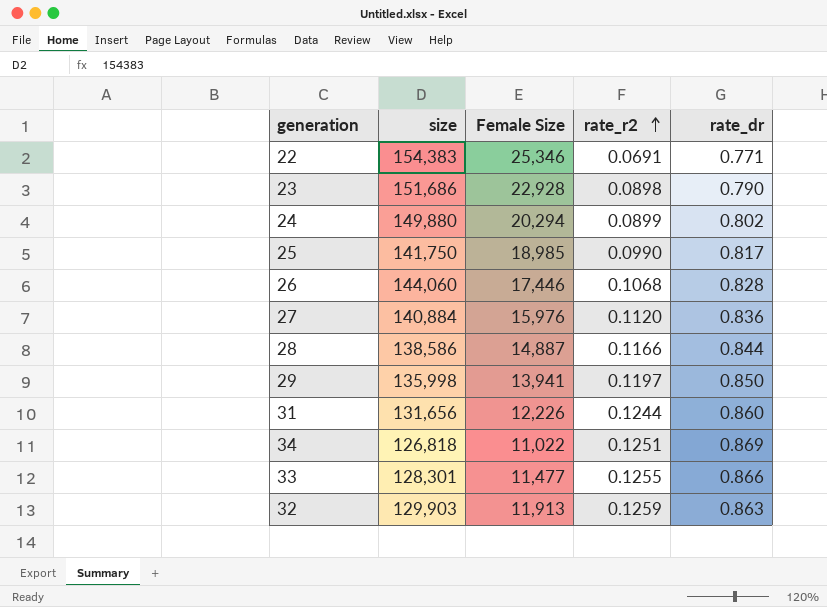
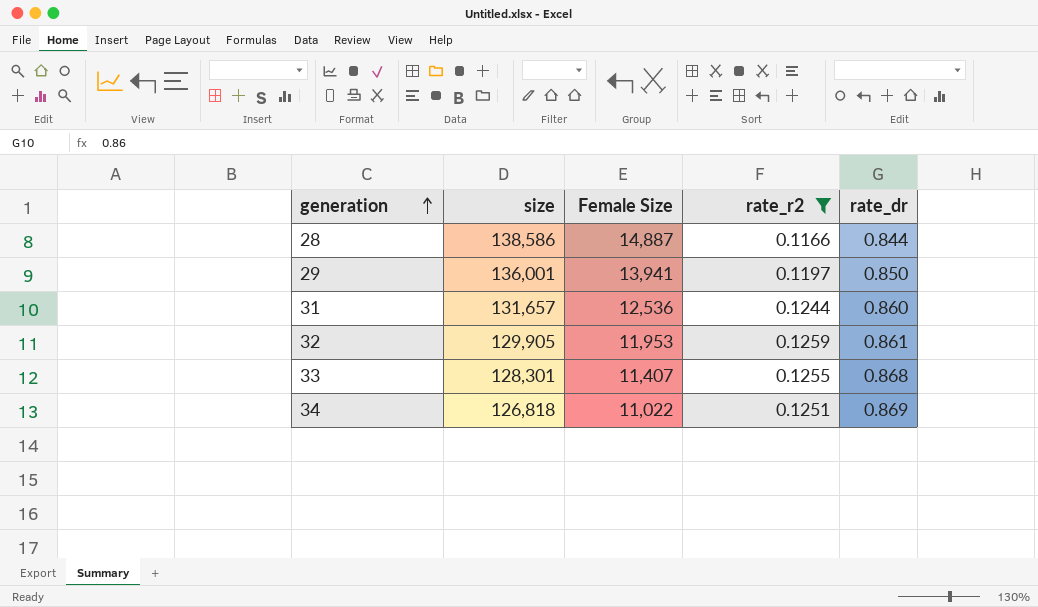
filter: none -> rate_r2 >= 0.1166
row order: rate_r2 ascending -> generation ascending
29 | size: 135,998 -> 136,001
31 | size: 131,656 -> 131,657
31 | Female Size: 12,226 -> 12,536
32 | size: 129,903 -> 129,905
32 | Female Size: 11,913 -> 11,953
32 | rate_dr: 0.863 -> 0.861
33 | Female Size: 11,477 -> 11,407
33 | rate_dr: 0.866 -> 0.868

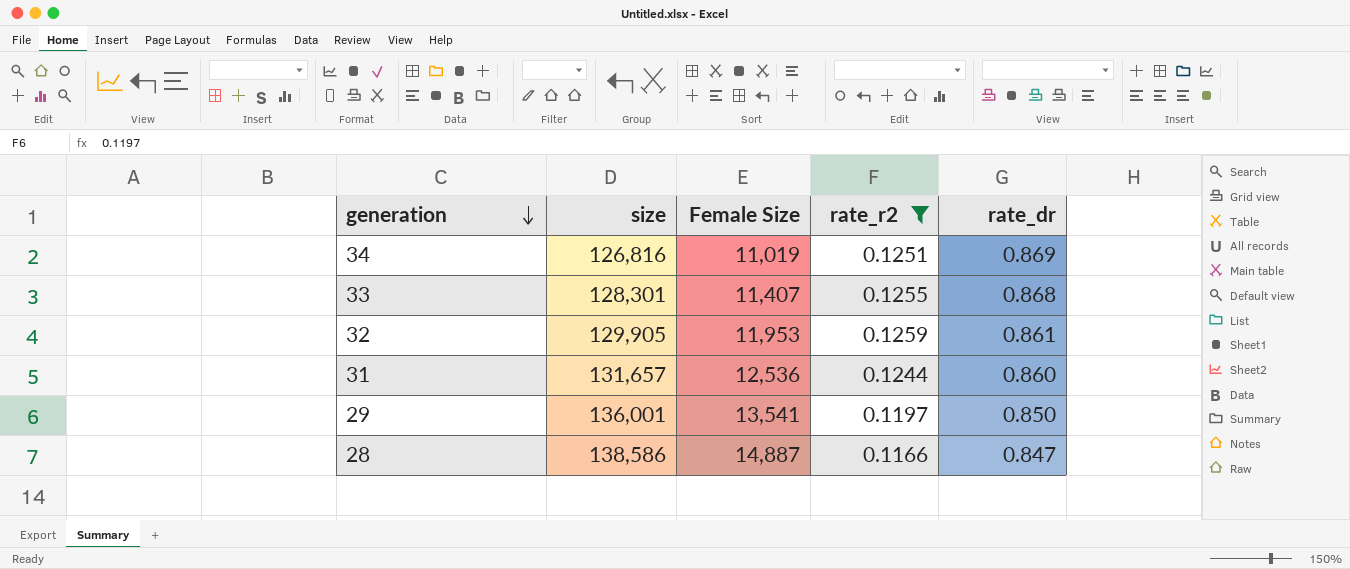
row order: generation ascending -> generation descending
34 | size: 126,818 -> 126,816
34 | Female Size: 11,022 -> 11,019
29 | Female Size: 13,941 -> 13,541
28 | rate_dr: 0.844 -> 0.847

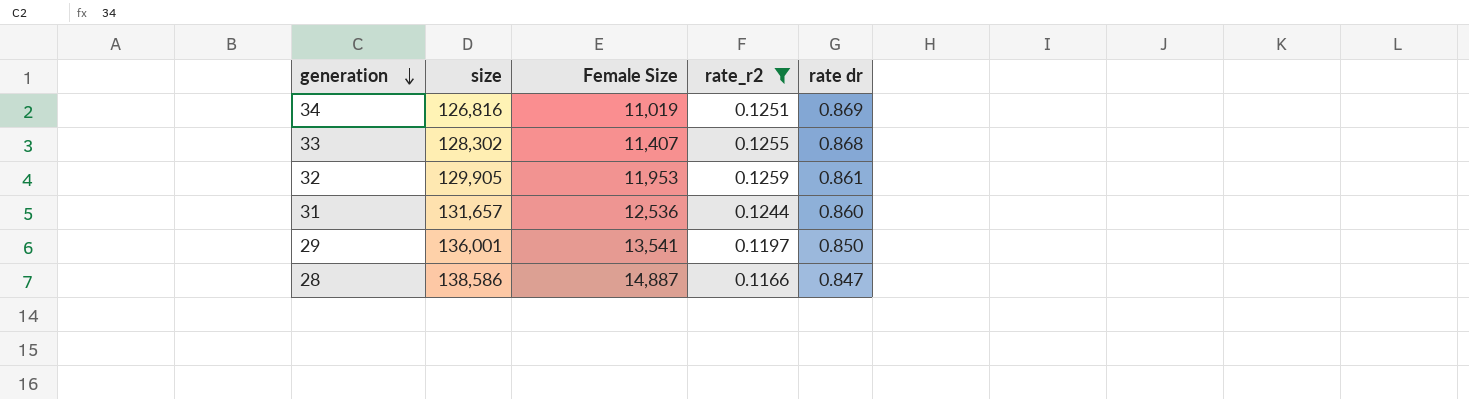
column name: rate_dr -> rate dr
33 | size: 128,301 -> 128,302

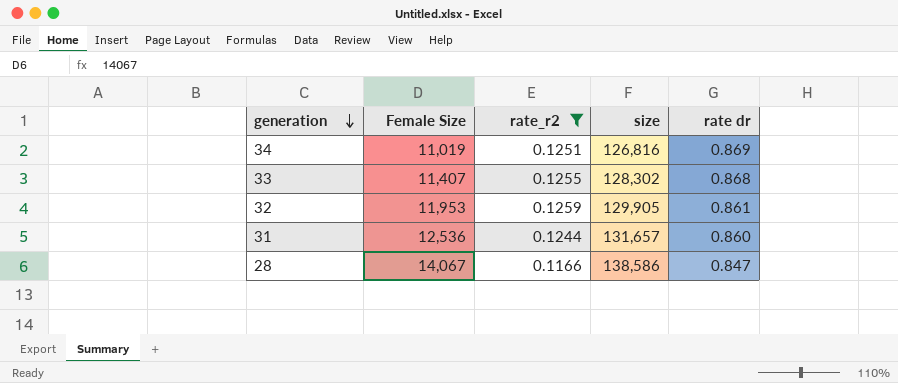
column size | position: 2 -> 4
row 29: 136,001 | 13,541 | 0.1197 | 0.850 -> none
28 | Female Size: 14,887 -> 14,067

